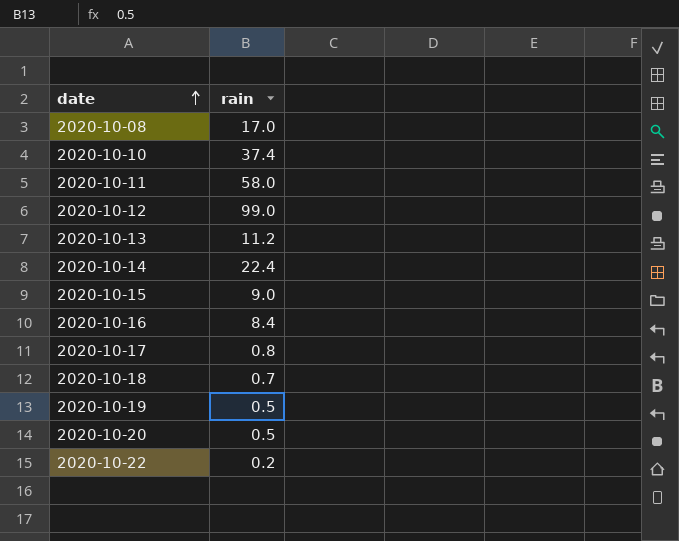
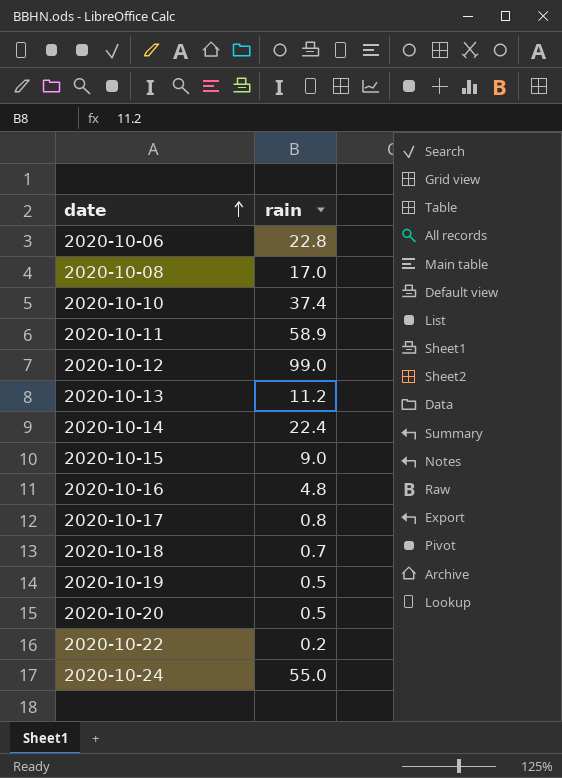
row 2020-10-06: none -> 22.8
2020-10-11 | rain: 58.0 -> 58.9
2020-10-16 | rain: 8.4 -> 4.8
row 2020-10-24: none -> 55.0

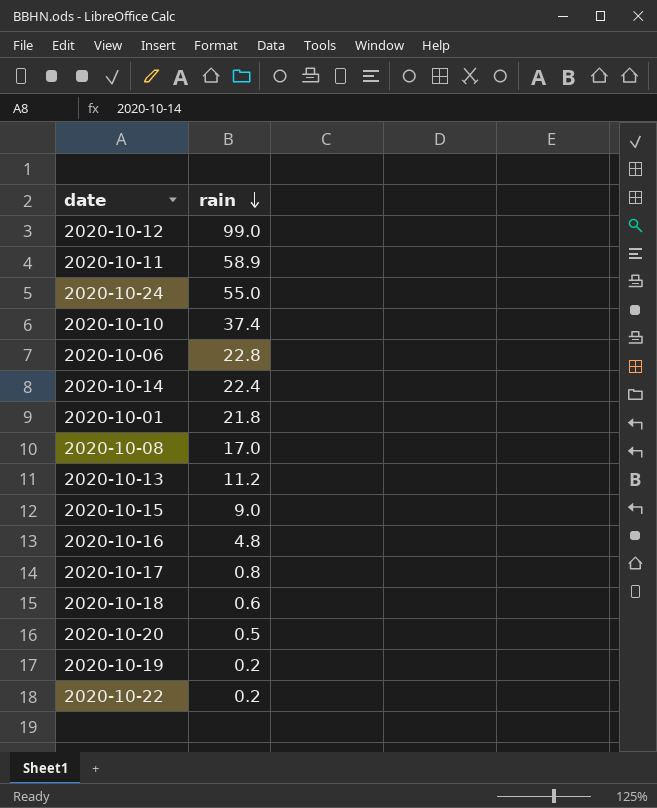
row order: date ascending -> rain descending
row 2020-10-01: none -> 21.8
2020-10-18 | rain: 0.7 -> 0.6
2020-10-19 | rain: 0.5 -> 0.2

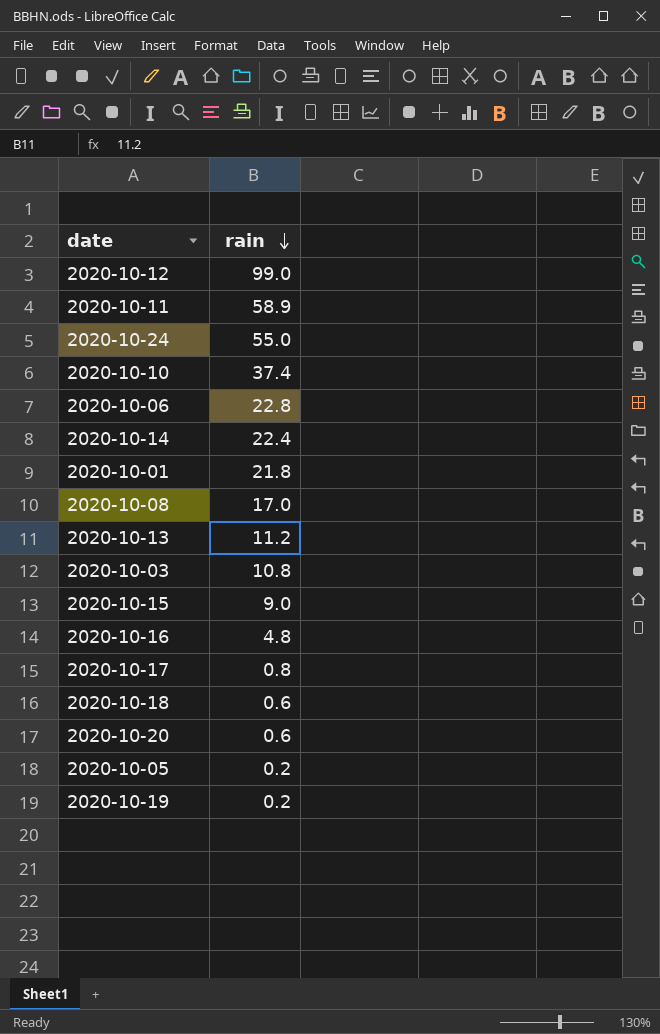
row 2020-10-22: 0.2 -> none
row 2020-10-03: none -> 10.8
2020-10-20 | rain: 0.5 -> 0.6
row 2020-10-05: none -> 0.2

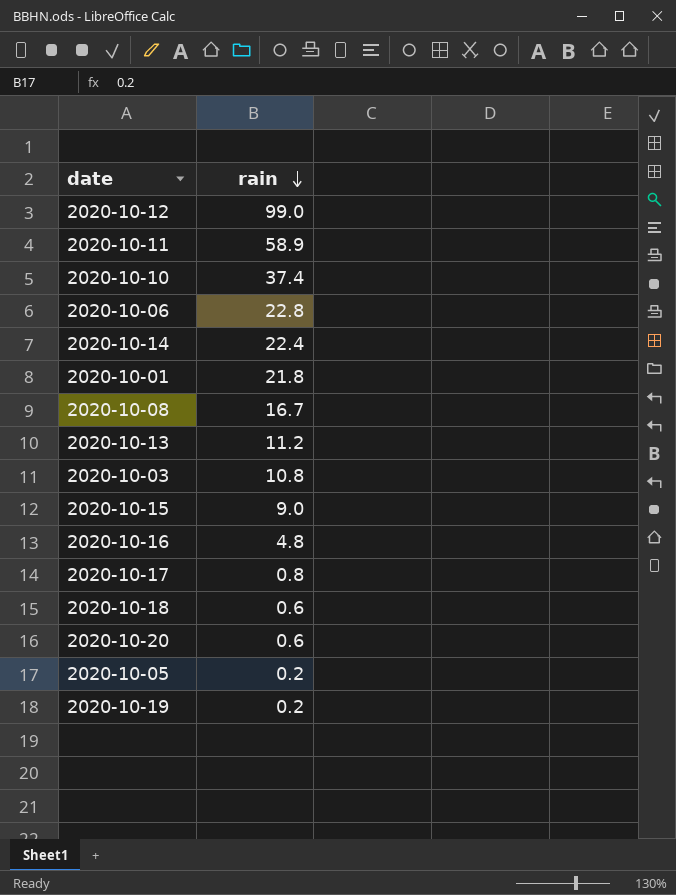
row 2020-10-24: 55.0 -> none
2020-10-08 | rain: 17.0 -> 16.7

